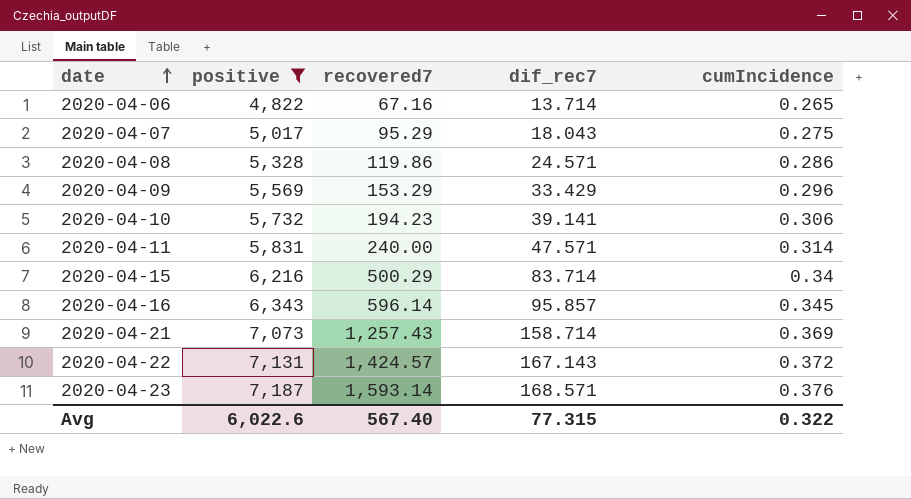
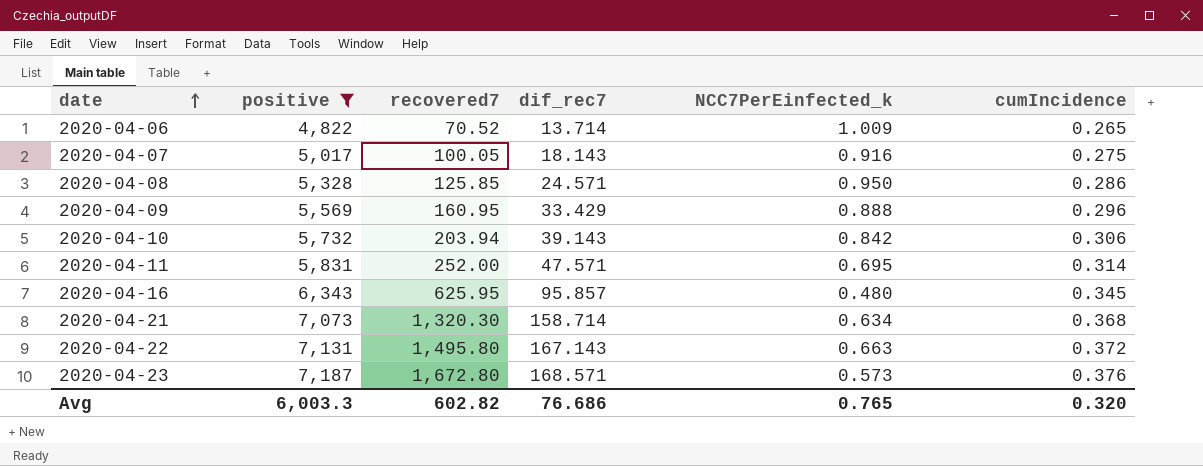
column NCC7PerEinfected_k | position: none -> 5
row 2020-04-15: 6,216 | 500.29 | 83.714 | 0.34 -> none
2020-04-06 | recovered7: 67.16 -> 70.52
2020-04-07 | recovered7: 95.29 -> 100.05
2020-04-07 | dif_rec7: 18.043 -> 18.143
2020-04-08 | recovered7: 119.86 -> 125.85
2020-04-09 | recovered7: 153.29 -> 160.95
2020-04-10 | recovered7: 194.23 -> 203.94
2020-04-10 | dif_rec7: 39.141 -> 39.143
2020-04-11 | recovered7: 240.00 -> 252.00
2020-04-16 | recovered7: 596.14 -> 625.95
2020-04-21 | recovered7: 1,257.43 -> 1,320.30
2020-04-21 | cumIncidence: 0.369 -> 0.368
2020-04-22 | recovered7: 1,424.57 -> 1,495.80
2020-04-23 | recovered7: 1,593.14 -> 1,672.80
Avg | positive: 6,022.6 -> 6,003.3
Avg | recovered7: 567.40 -> 602.82
Avg | dif_rec7: 77.315 -> 76.686
Avg | cumIncidence: 0.322 -> 0.320

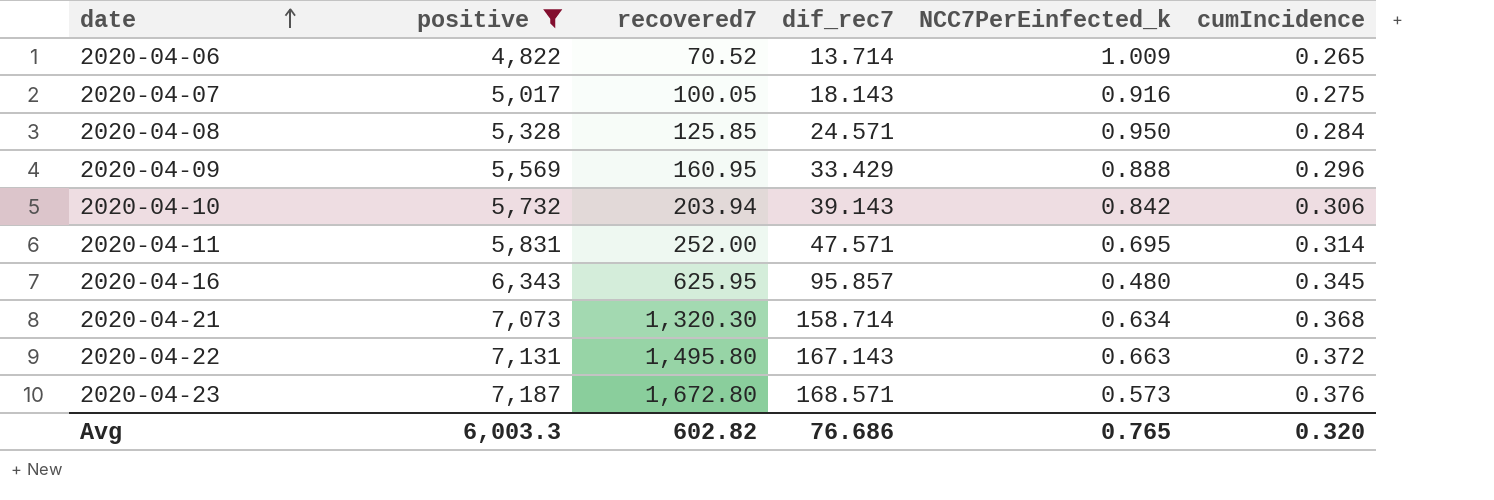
2020-04-08 | cumIncidence: 0.286 -> 0.284

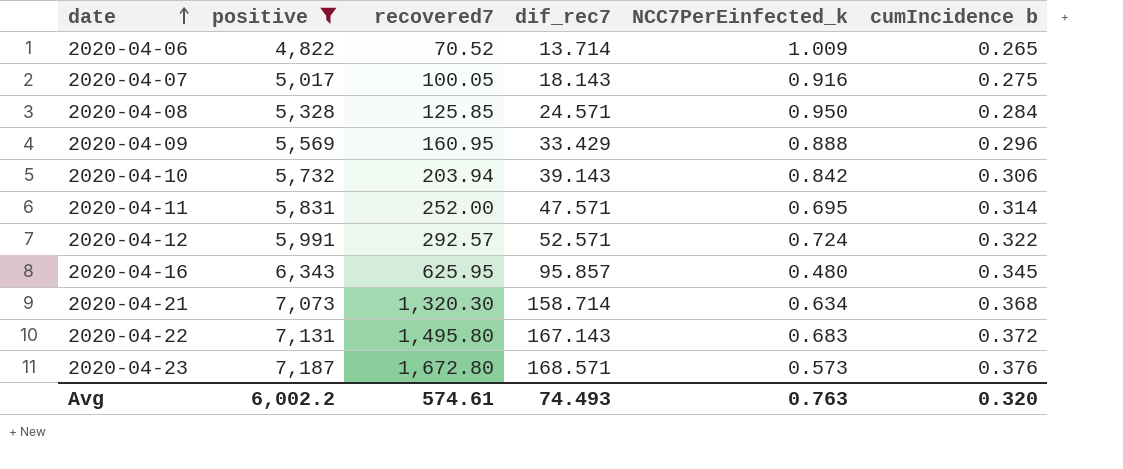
column name: cumIncidence -> cumIncidence b
row 2020-04-12: none -> 5,991 | 292.57 | 52.571 | 0.724 | 0.322
2020-04-22 | NCC7PerEinfected_k: 0.663 -> 0.683
Avg | positive: 6,003.3 -> 6,002.2
Avg | recovered7: 602.82 -> 574.61
Avg | dif_rec7: 76.686 -> 74.493
Avg | NCC7PerEinfected_k: 0.765 -> 0.763

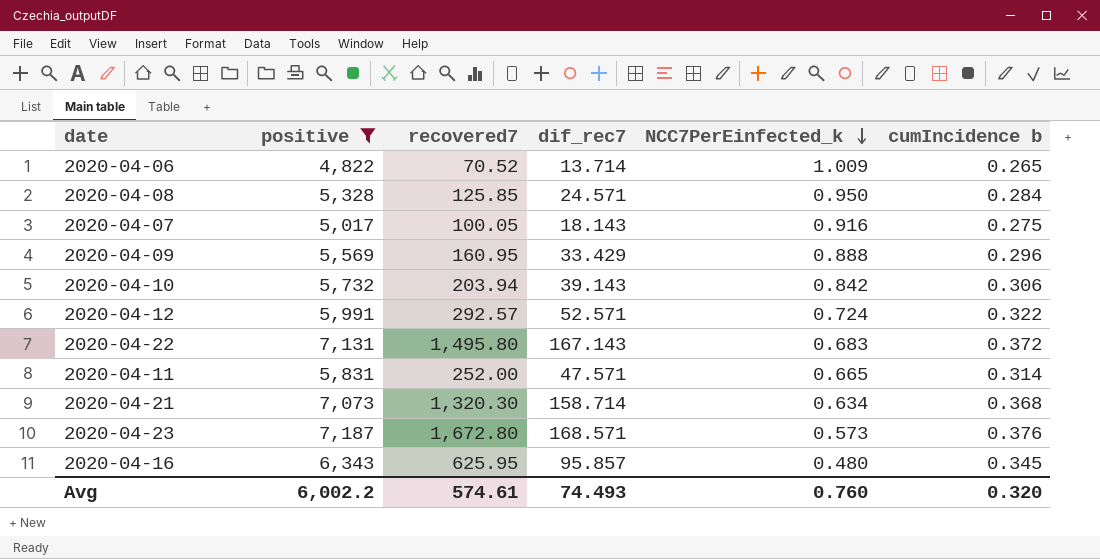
row order: date ascending -> NCC7PerEinfected_k descending
2020-04-11 | NCC7PerEinfected_k: 0.695 -> 0.665
Avg | NCC7PerEinfected_k: 0.763 -> 0.760

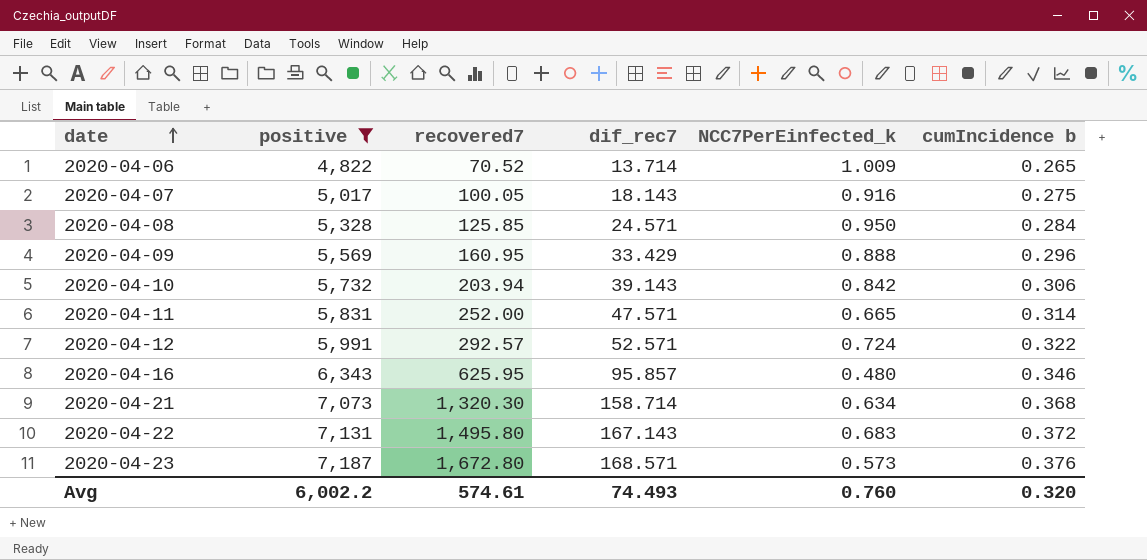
row order: NCC7PerEinfected_k descending -> date ascending
2020-04-16 | cumIncidence b: 0.345 -> 0.346

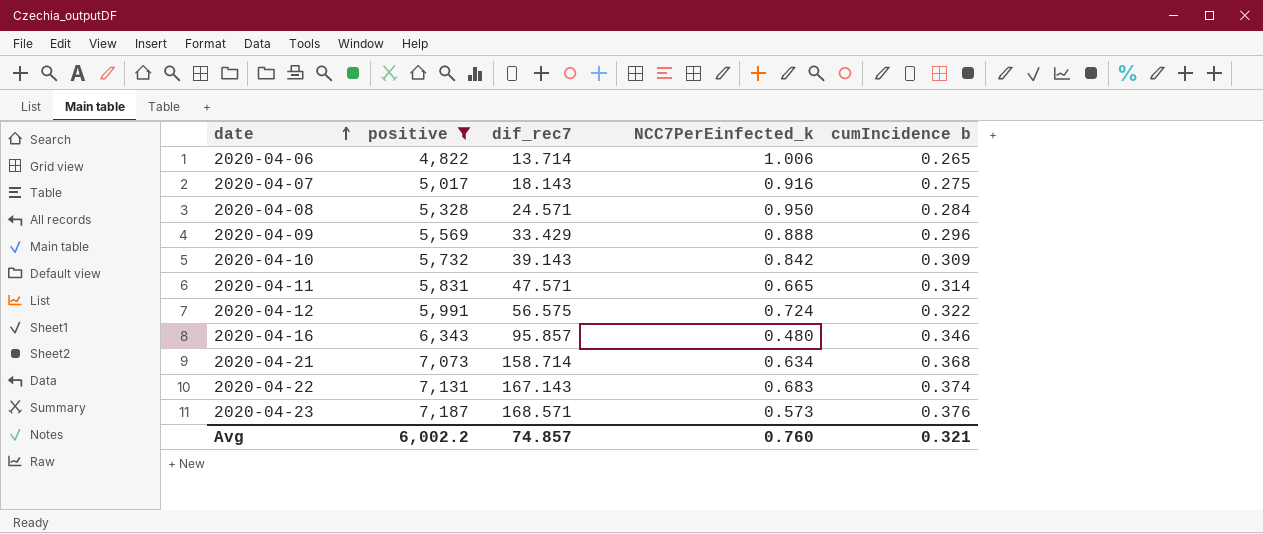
column recovered7 | position: 3 -> none
2020-04-06 | NCC7PerEinfected_k: 1.009 -> 1.006
2020-04-10 | cumIncidence b: 0.306 -> 0.309
2020-04-12 | dif_rec7: 52.571 -> 56.575
2020-04-22 | cumIncidence b: 0.372 -> 0.374
Avg | dif_rec7: 74.493 -> 74.857
Avg | cumIncidence b: 0.320 -> 0.321

